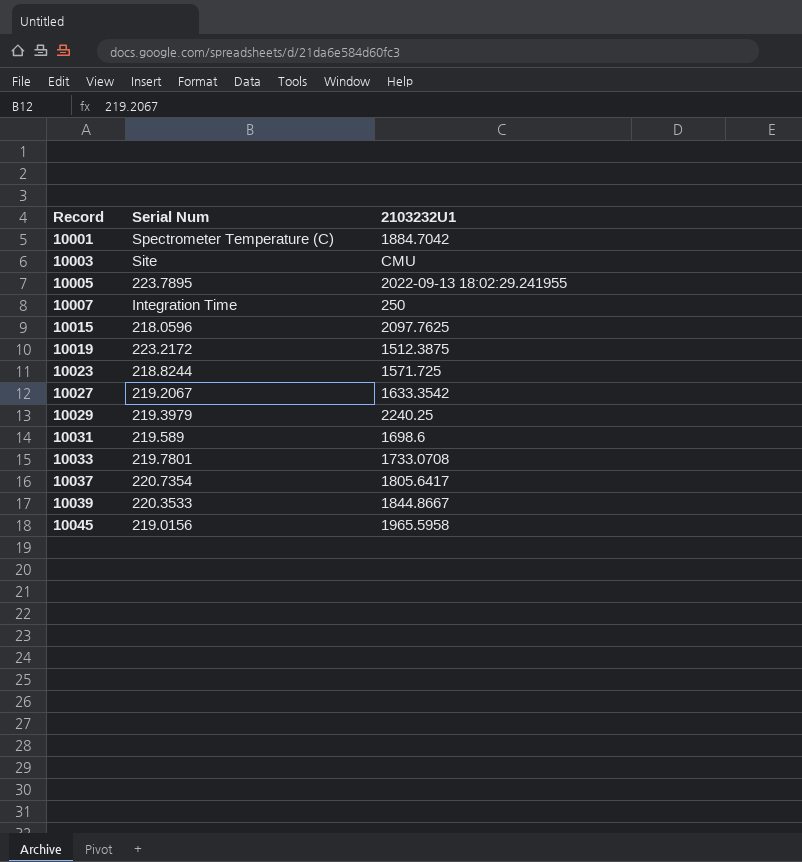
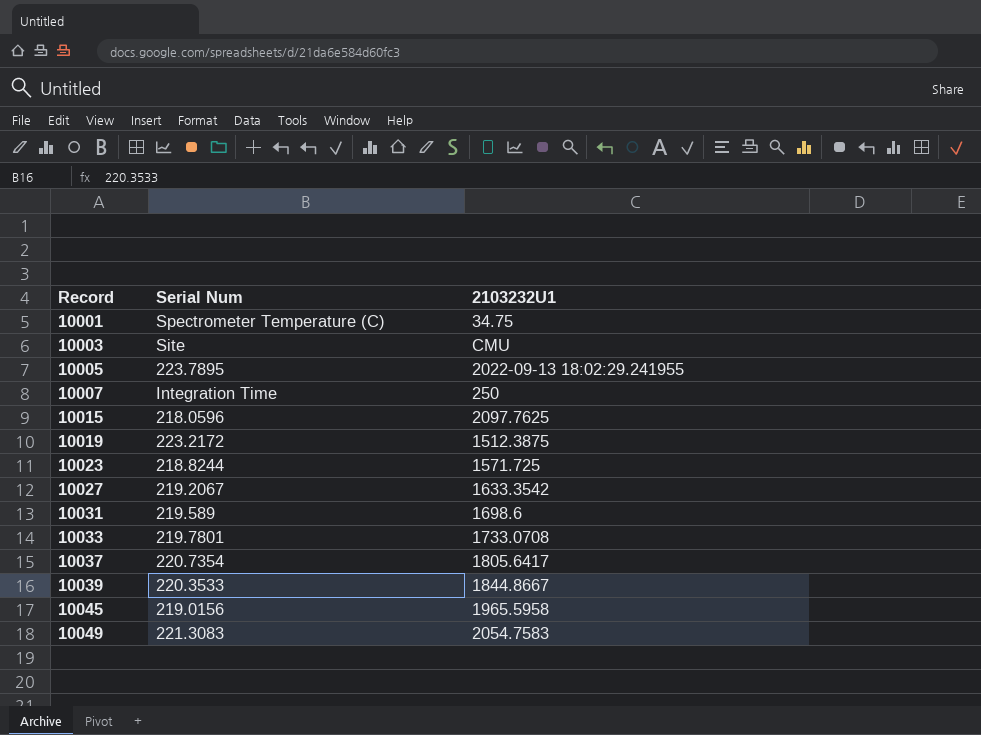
row 10029: 219.3979 | 2240.25 -> none
10001 | 2103232U1: 1884.7042 -> 34.75
row 10049: none -> 221.3083 | 2054.7583

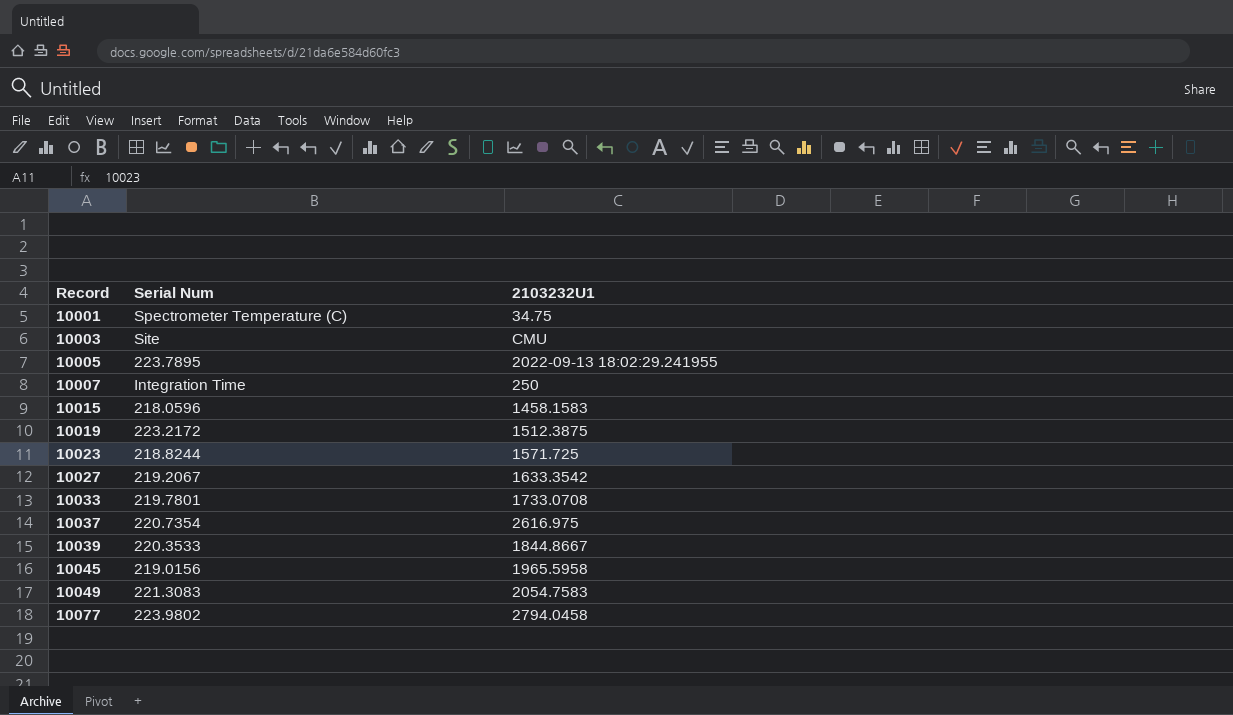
row 10031: 219.589 | 1698.6 -> none
10015 | 2103232U1: 2097.7625 -> 1458.1583
10037 | 2103232U1: 1805.6417 -> 2616.975
row 10077: none -> 223.9802 | 2794.0458

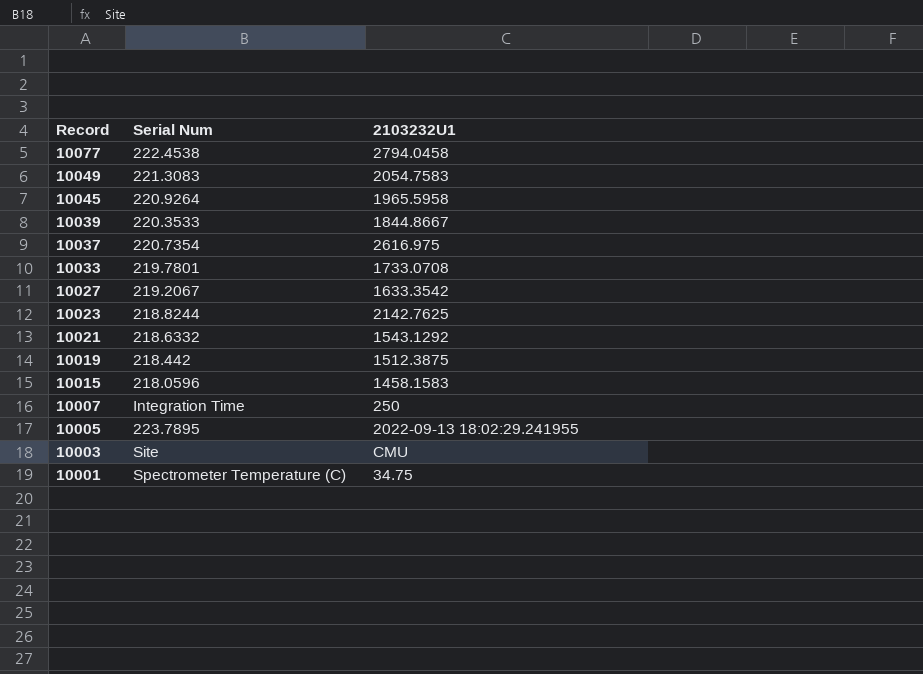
row order: Record ascending -> Record descending
10077 | Serial Num: 223.9802 -> 222.4538
10045 | Serial Num: 219.0156 -> 220.9264
10023 | 2103232U1: 1571.725 -> 2142.7625
row 10021: none -> 218.6332 | 1543.1292
10019 | Serial Num: 223.2172 -> 218.442

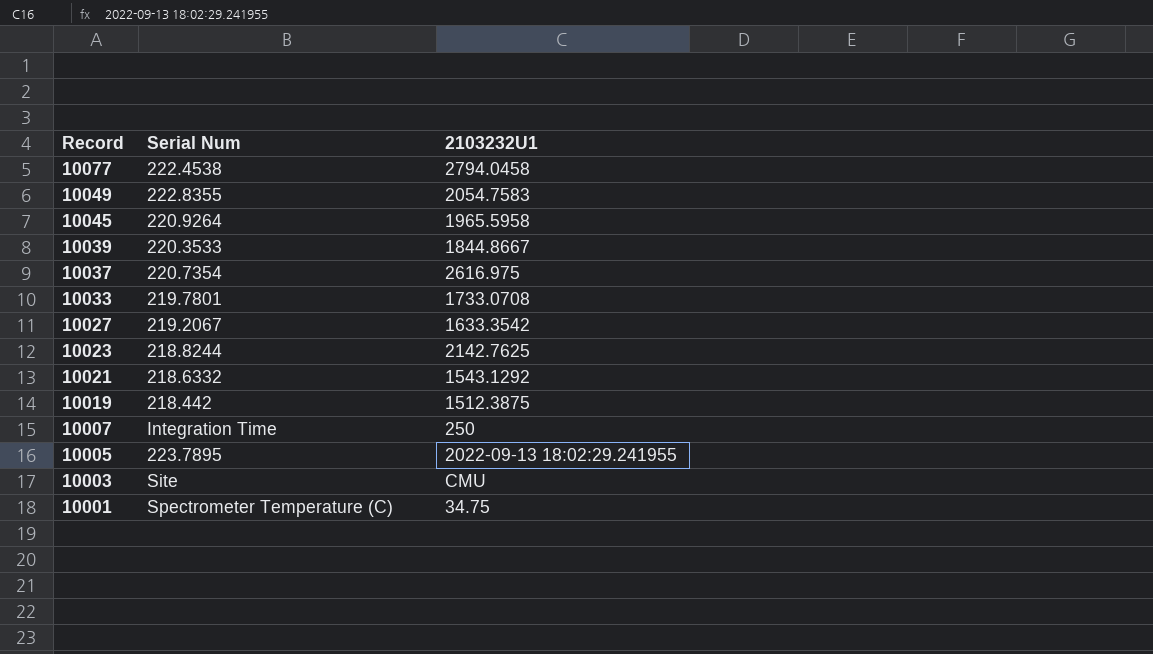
row 10015: 218.0596 | 1458.1583 -> none
10049 | Serial Num: 221.3083 -> 222.8355

